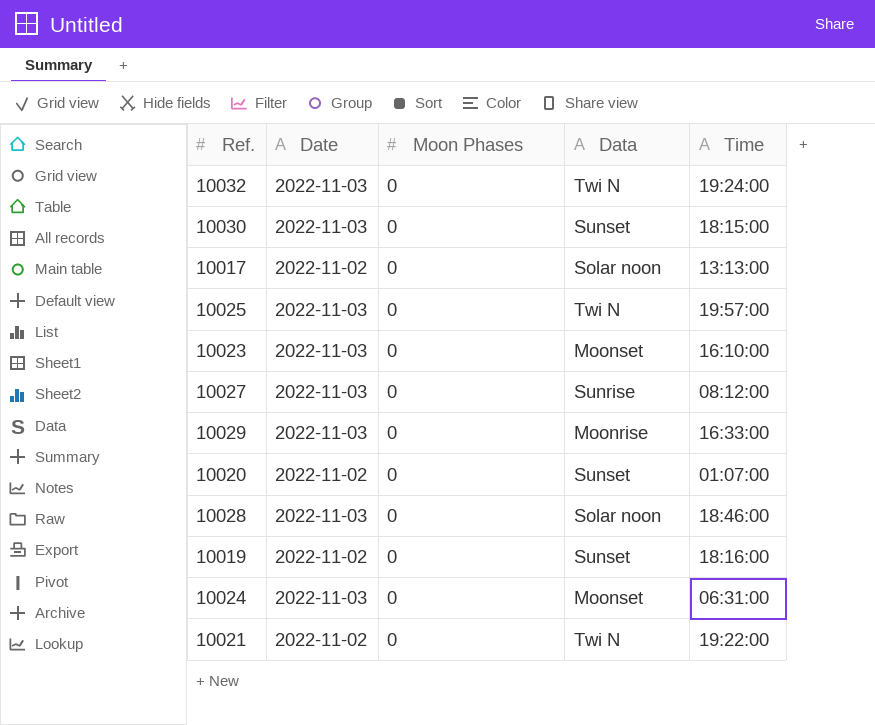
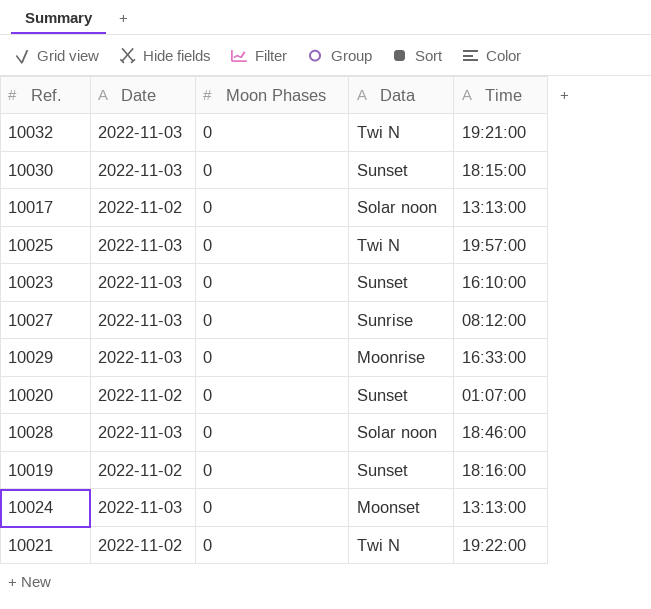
10032 | Time: 19:24:00 -> 19:21:00
10023 | Data: Moonset -> Sunset
10024 | Time: 06:31:00 -> 13:13:00

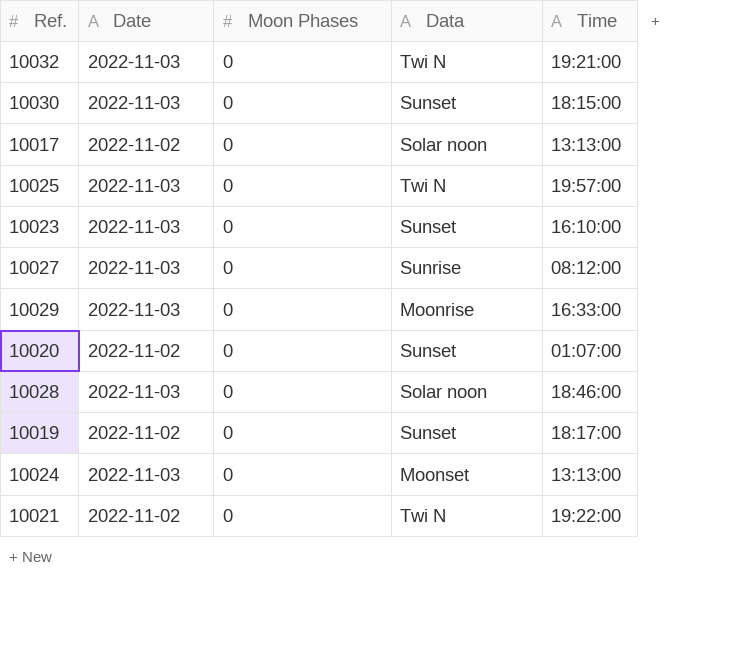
10019 | Time: 18:16:00 -> 18:17:00

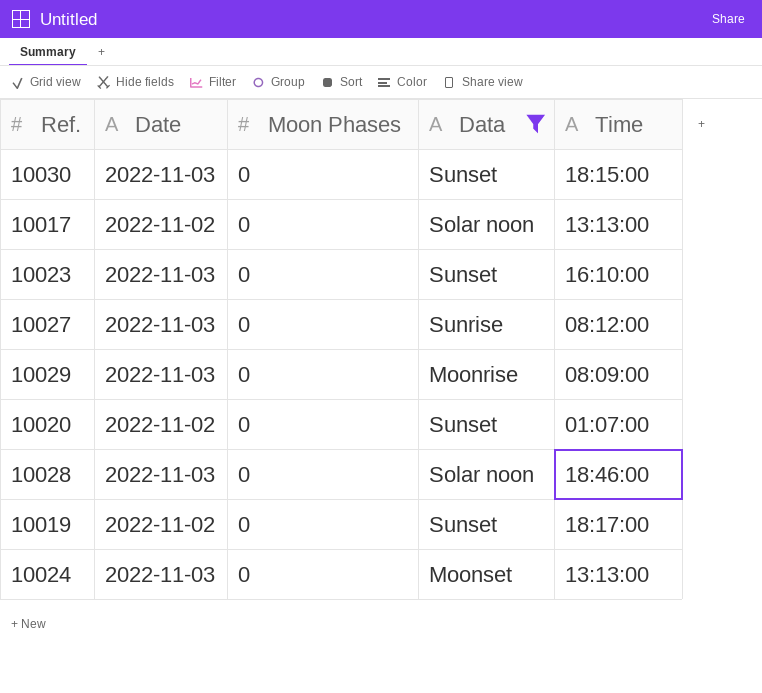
filter: none -> Data != Twi N
10029 | Time: 16:33:00 -> 08:09:00

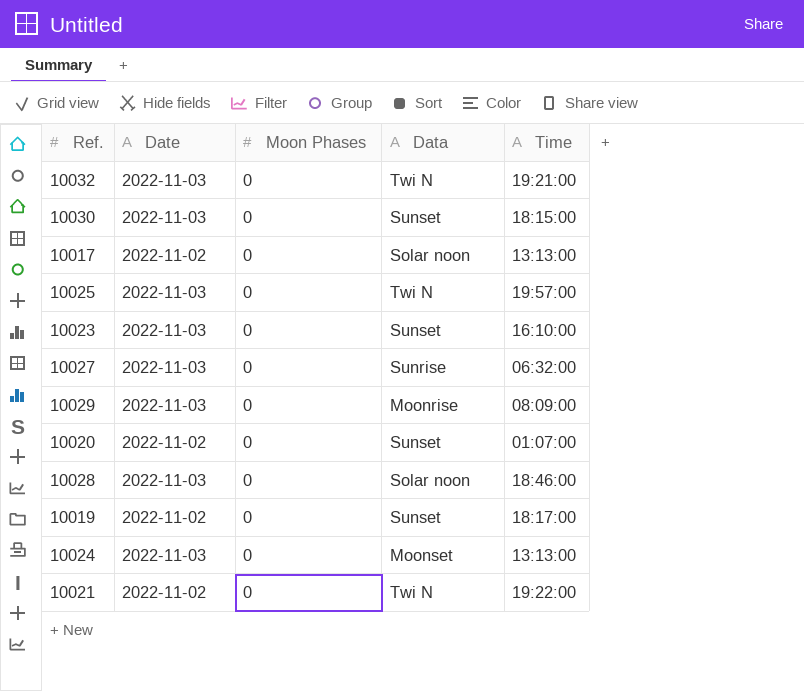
filter: Data != Twi N -> none
10027 | Time: 08:12:00 -> 06:32:00

